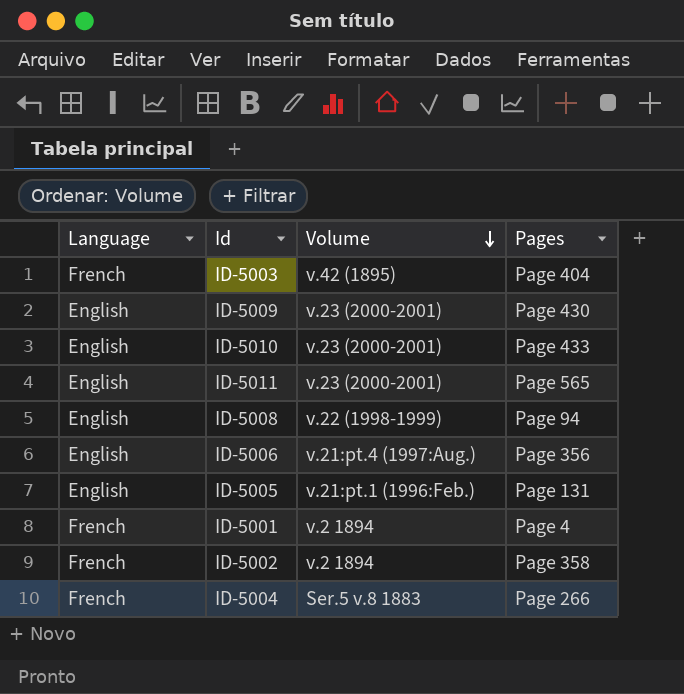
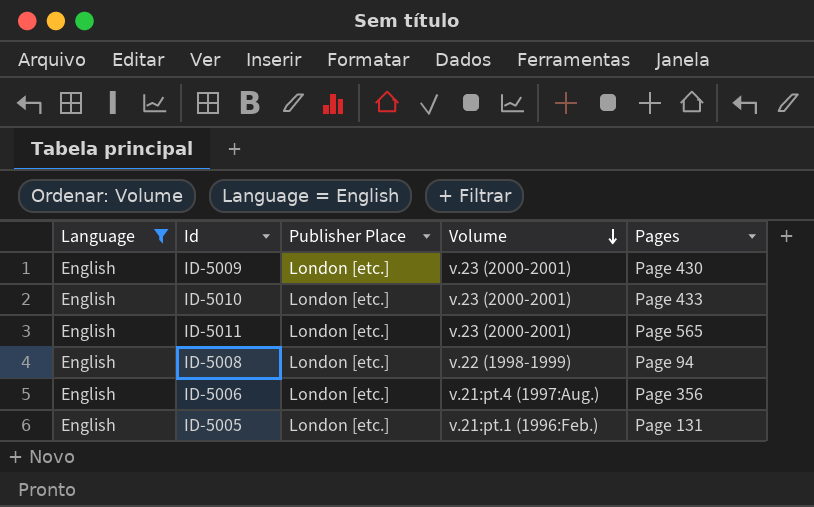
filter: none -> Language = English
column Publisher Place | position: none -> 3

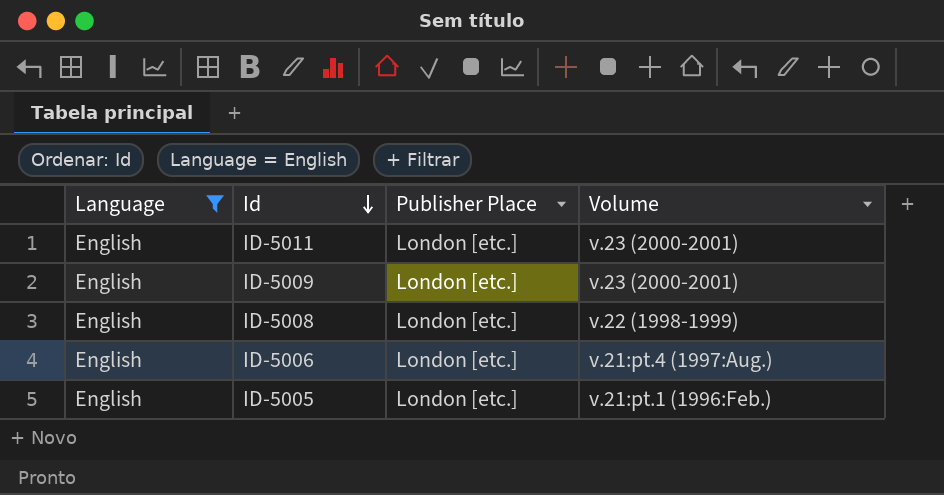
row order: Volume descending -> Id descending
column Pages | position: 5 -> none
row ID-5010: English | London [etc.] | v.23 (2000-2001) | Page 433 -> none

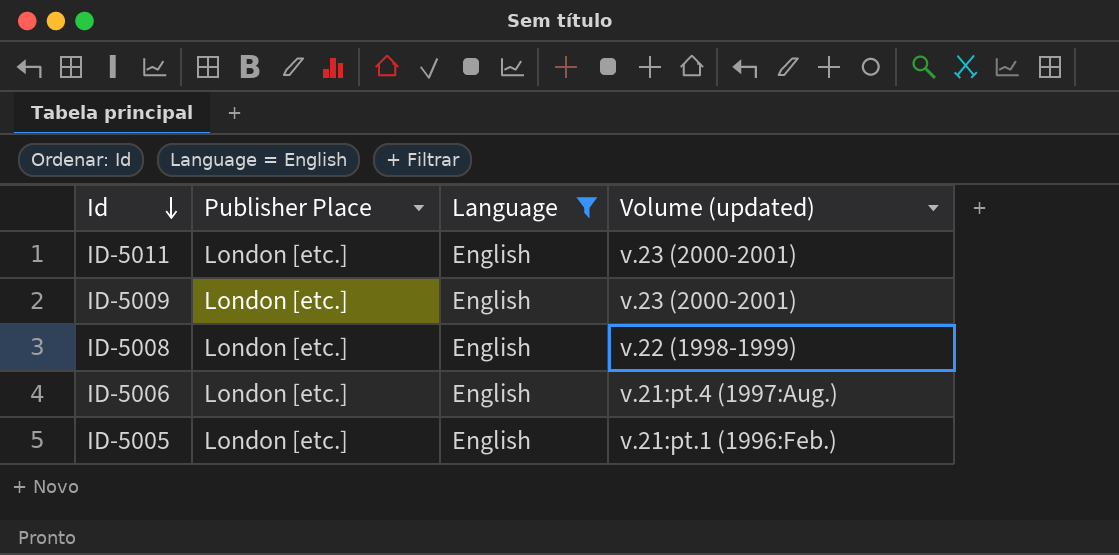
column Language | position: 1 -> 3
column name: Volume -> Volume (updated)

